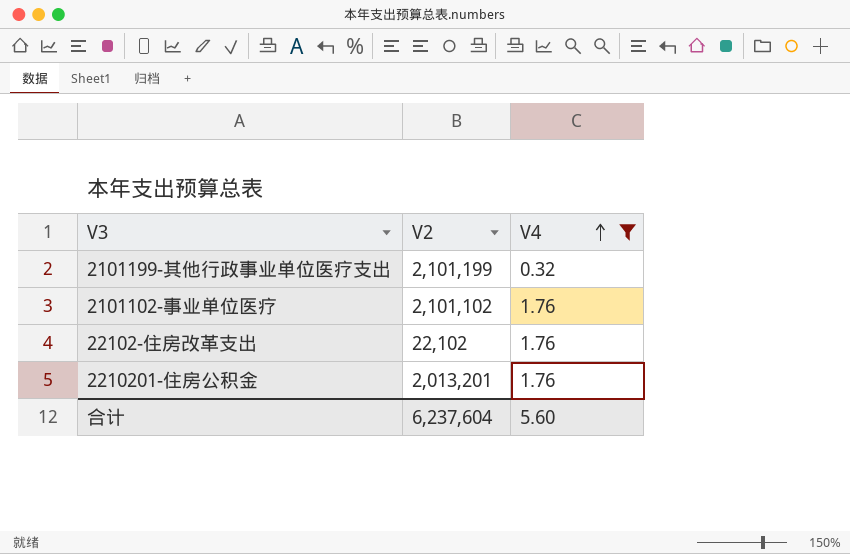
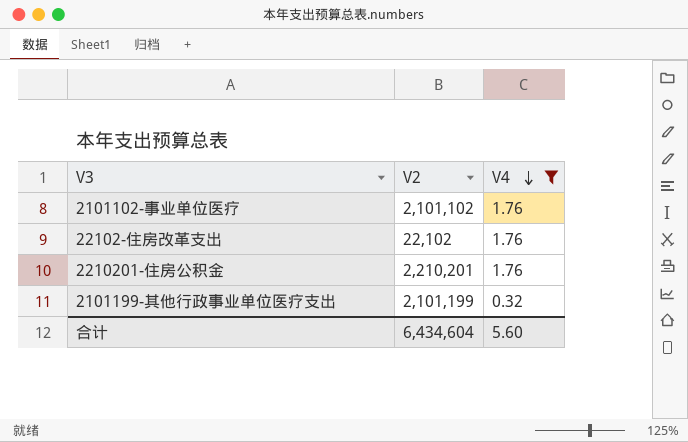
row order: V4 ascending -> V4 descending
2210201-住房公积金 | V2: 2,013,201 -> 2,210,201
合计 | V2: 6,237,604 -> 6,434,604

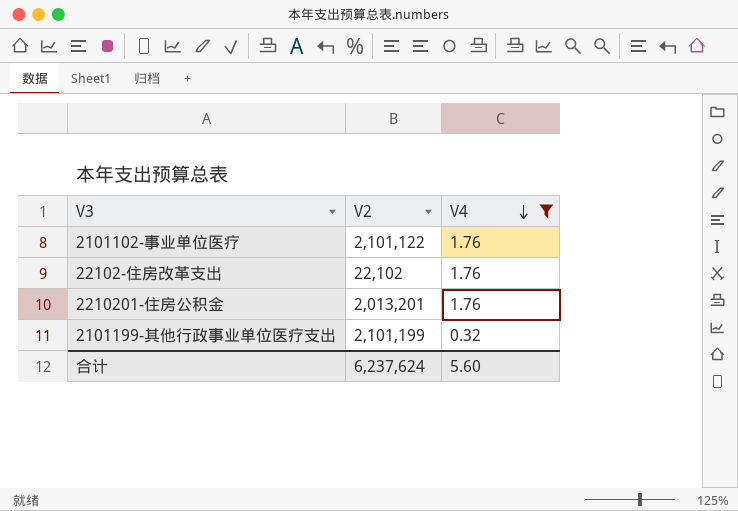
2101102-事业单位医疗 | V2: 2,101,102 -> 2,101,122
2210201-住房公积金 | V2: 2,210,201 -> 2,013,201
合计 | V2: 6,434,604 -> 6,237,624

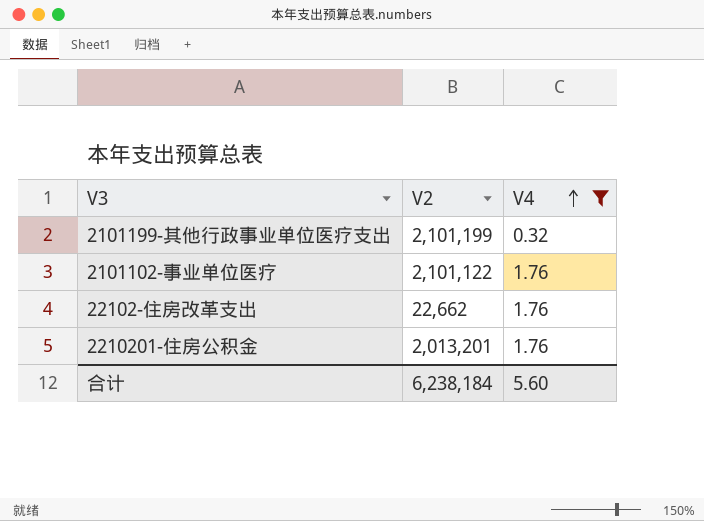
row order: V4 descending -> V4 ascending
22102-住房改革支出 | V2: 22,102 -> 22,662
合计 | V2: 6,237,624 -> 6,238,184

